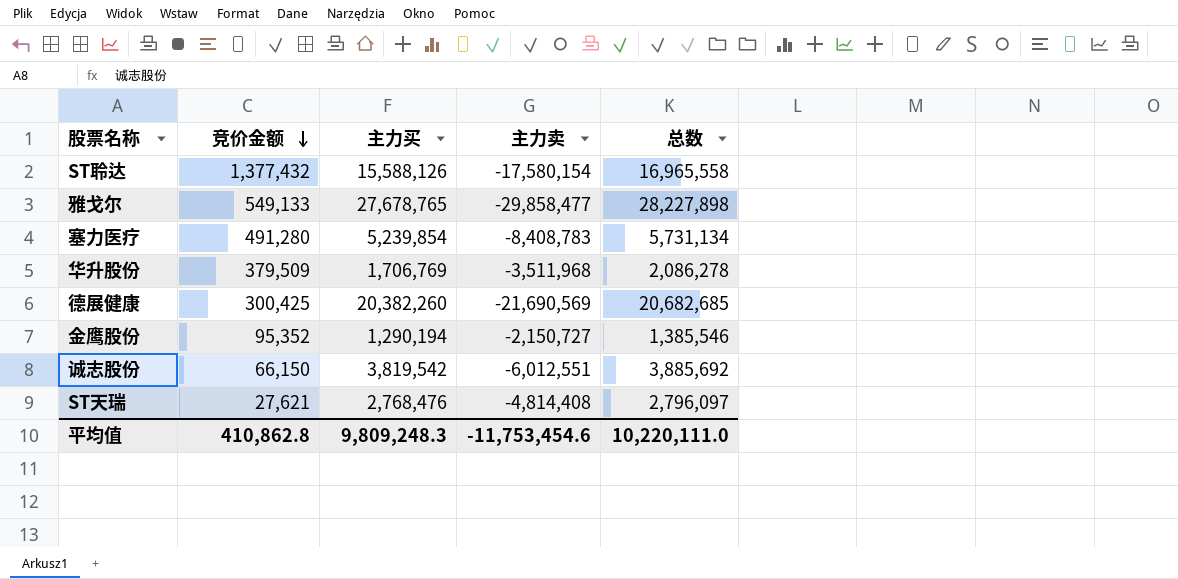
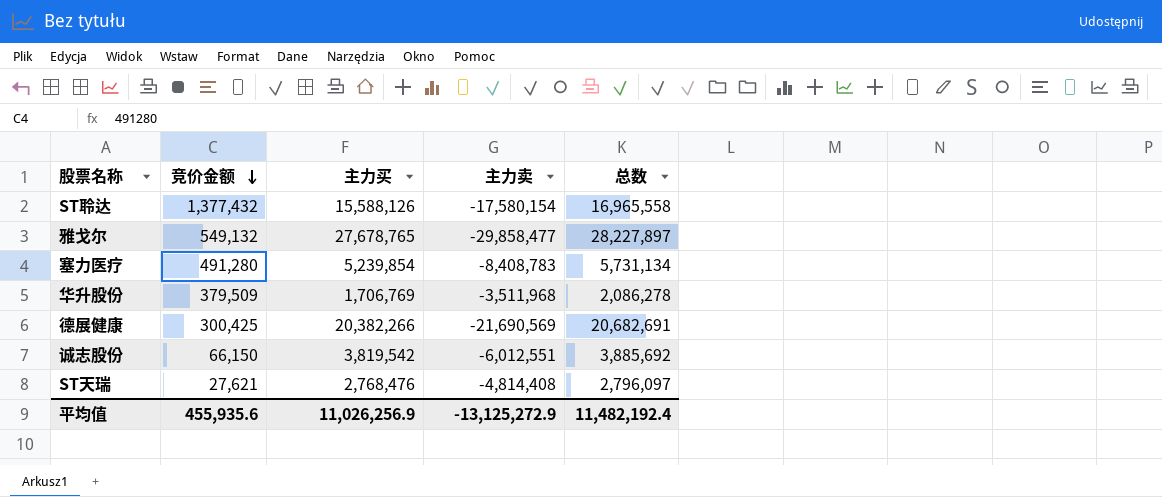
row 金鹰股份: 95,352 | 1,290,194 | -2,150,727 | 1,385,546 -> none
雅戈尔 | 竞价金额: 549,133 -> 549,132
雅戈尔 | 总数: 28,227,898 -> 28,227,897
德展健康 | 主力买: 20,382,260 -> 20,382,266
德展健康 | 总数: 20,682,685 -> 20,682,691
平均值 | 竞价金额: 410,862.8 -> 455,935.6
平均值 | 主力买: 9,809,248.3 -> 11,026,256.9
平均值 | 主力卖: -11,753,454.6 -> -13,125,272.9
平均值 | 总数: 10,220,111.0 -> 11,482,192.4

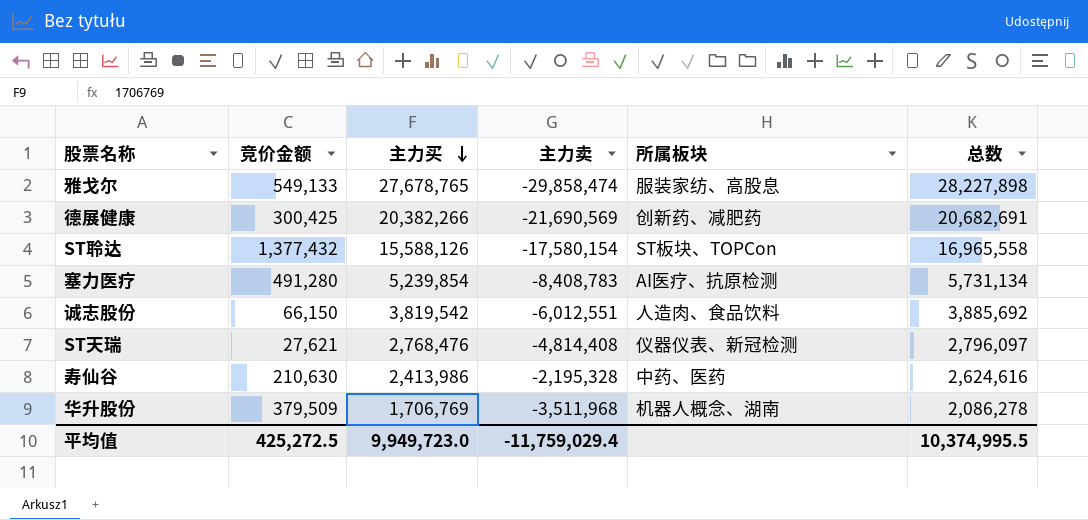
row order: 竞价金额 descending -> 主力买 descending
column 所属板块 | position: none -> 5
雅戈尔 | 竞价金额: 549,132 -> 549,133
雅戈尔 | 主力卖: -29,858,477 -> -29,858,474
雅戈尔 | 总数: 28,227,897 -> 28,227,898
row 寿仙谷: none -> 210,630 | 2,413,986 | -2,195,328 | 中药、医药 | 2,624,616
平均值 | 竞价金额: 455,935.6 -> 425,272.5
平均值 | 主力买: 11,026,256.9 -> 9,949,723.0
平均值 | 主力卖: -13,125,272.9 -> -11,759,029.4
平均值 | 总数: 11,482,192.4 -> 10,374,995.5

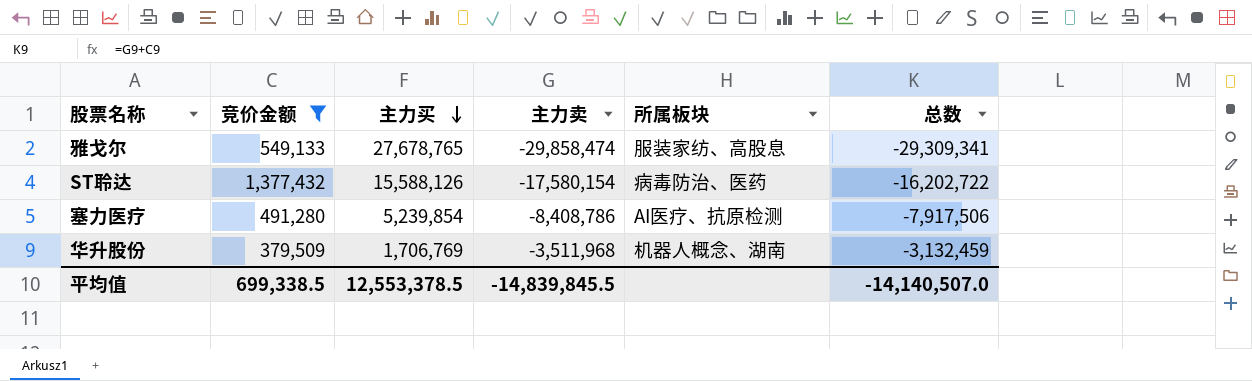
filter: none -> 竞价金额 >= 379,509
column 总数 | formula: [竞价金额] + [主力买] -> [竞价金额] + [主力卖]
ST聆达 | 所属板块: ST板块、TOPCon -> 病毒防治、医药
塞力医疗 | 主力卖: -8,408,783 -> -8,408,786
平均值 | 竞价金额: 425,272.5 -> 699,338.5
平均值 | 主力买: 9,949,723.0 -> 12,553,378.5
平均值 | 主力卖: -11,759,029.4 -> -14,839,845.5
平均值 | 总数: 10,374,995.5 -> -14,140,507.0

